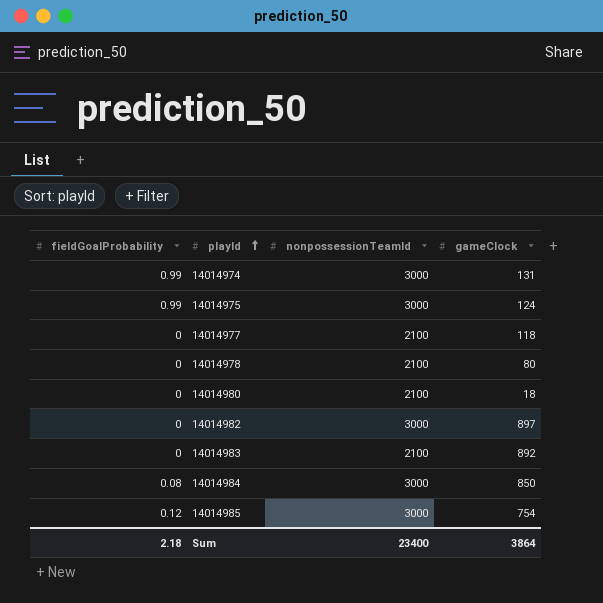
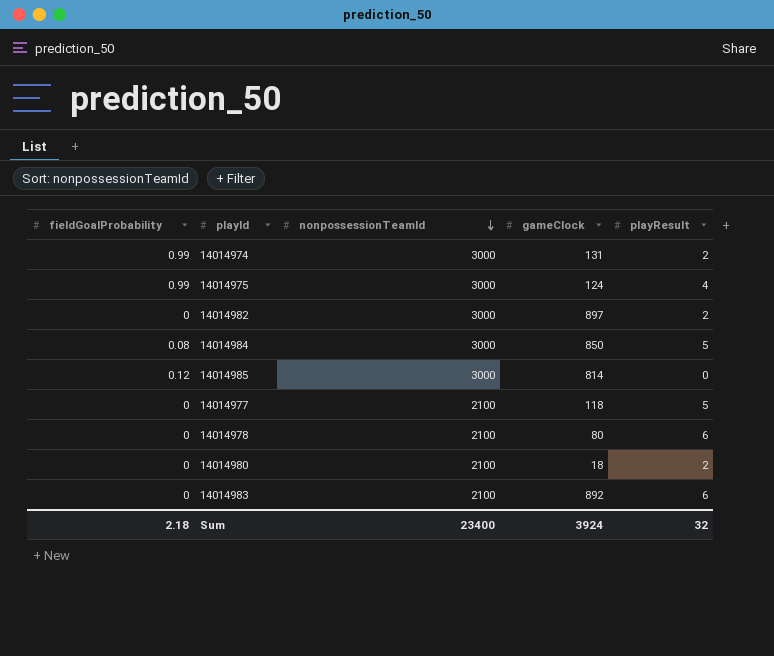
row order: playId ascending -> nonpossessionTeamId descending
column playResult | position: none -> 5
14014985 | gameClock: 754 -> 814
Sum | gameClock: 3864 -> 3924

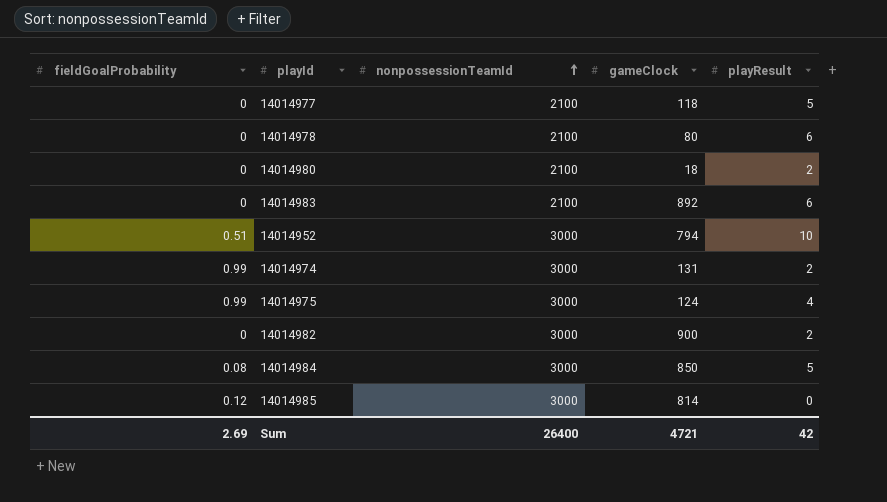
row order: nonpossessionTeamId descending -> nonpossessionTeamId ascending
row 14014952: none -> 0.51 | 3000 | 794 | 10
14014982 | gameClock: 897 -> 900
Sum | fieldGoalProbability: 2.18 -> 2.69
Sum | nonpossessionTeamId: 23400 -> 26400
Sum | gameClock: 3924 -> 4721
Sum | playResult: 32 -> 42

